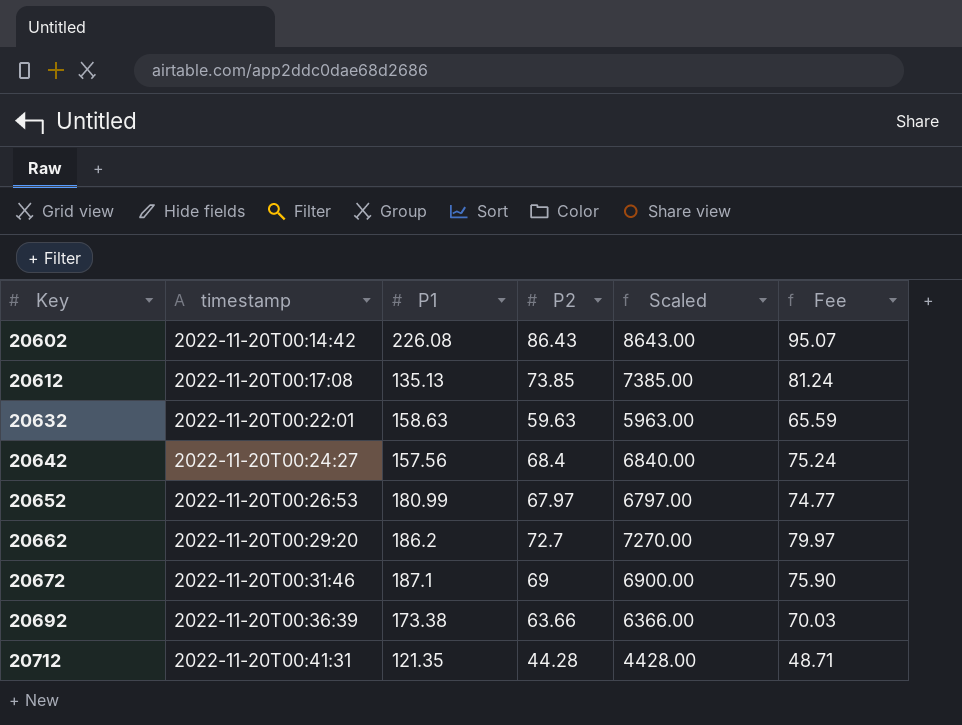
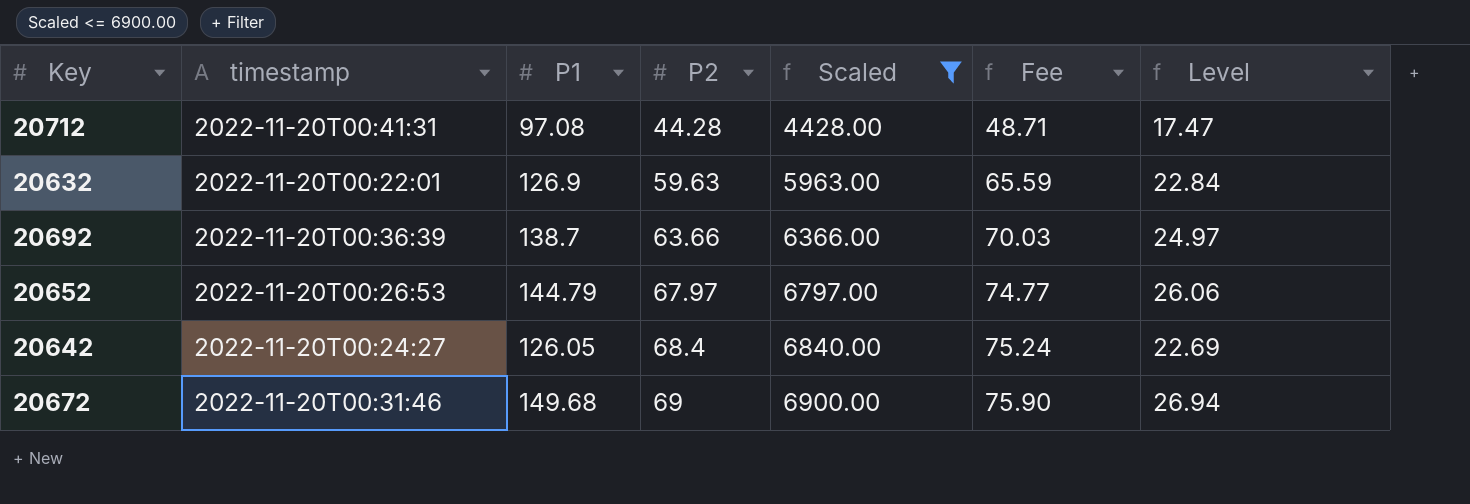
filter: none -> Scaled <= 6900.00
row order: Key ascending -> P2 ascending
column Level | formula: none -> [P1] * 0.18
20712 | P1: 121.35 -> 97.08
20632 | P1: 158.63 -> 126.9
20692 | P1: 173.38 -> 138.7
20652 | P1: 180.99 -> 144.79
20642 | P1: 157.56 -> 126.05
20672 | P1: 187.1 -> 149.68

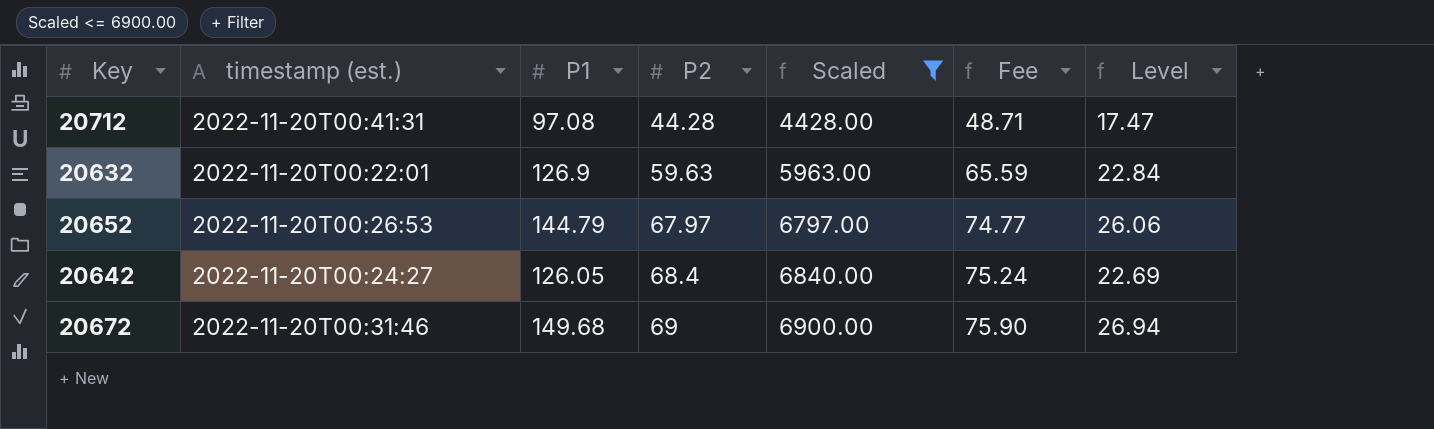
column name: timestamp -> timestamp (est.)
row 20692: 2022-11-20T00:36:39 | 138.7 | 63.66 | 6366.00 | 70.03 | 24.97 -> none

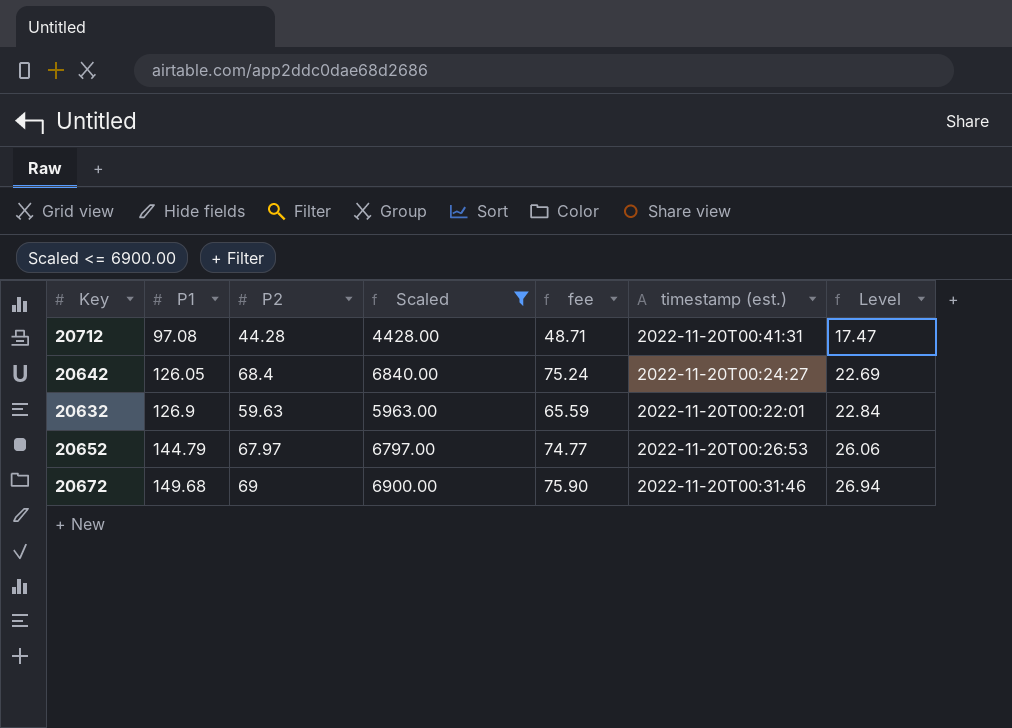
row order: P2 ascending -> P1 ascending
column name: Fee -> fee
column timestamp (est.) | position: 2 -> 6

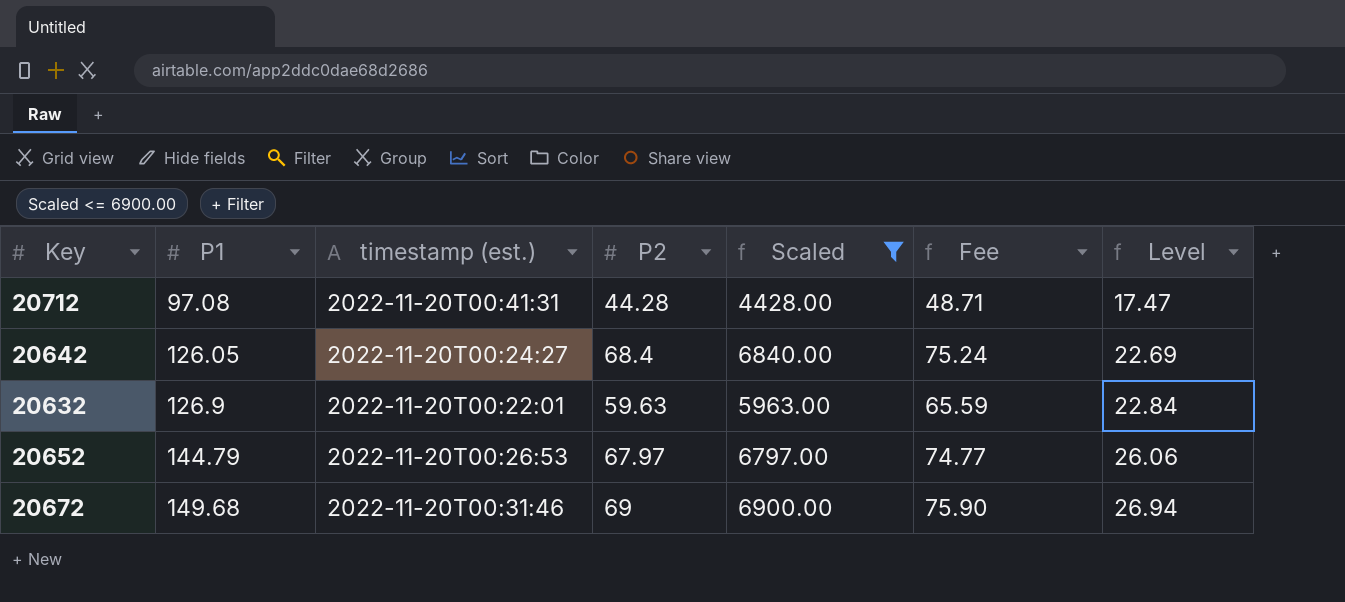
column timestamp (est.) | position: 6 -> 3
column name: fee -> Fee

